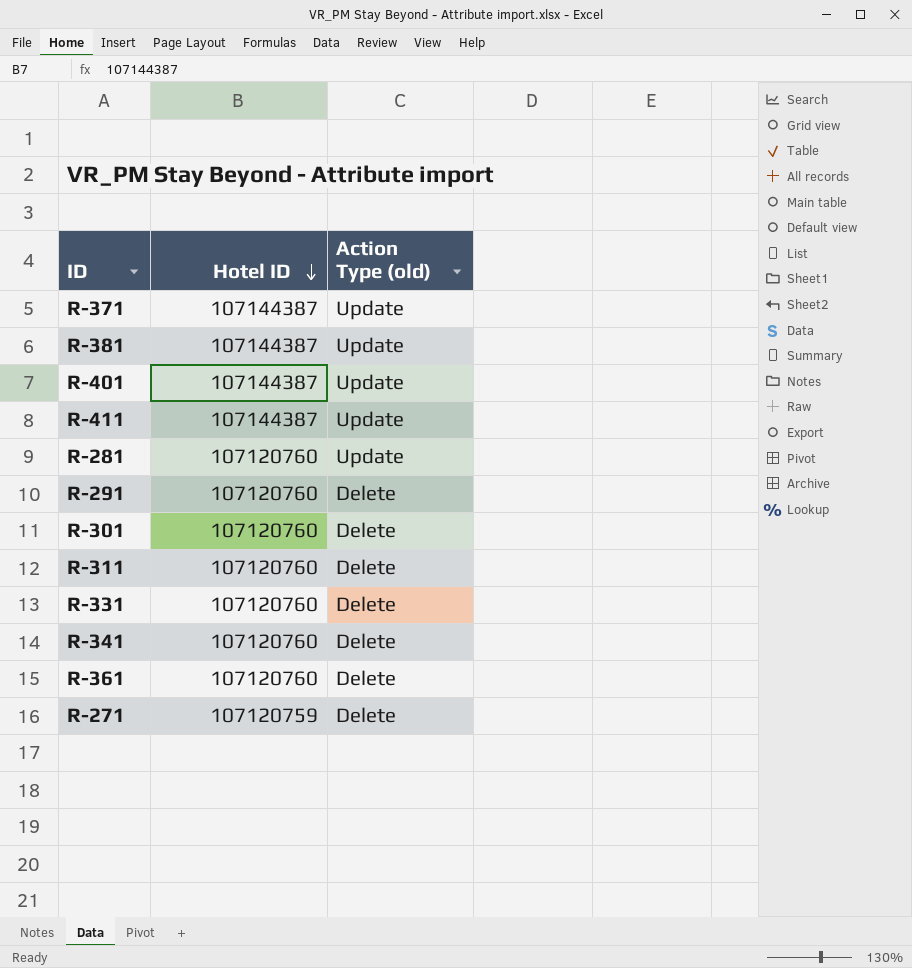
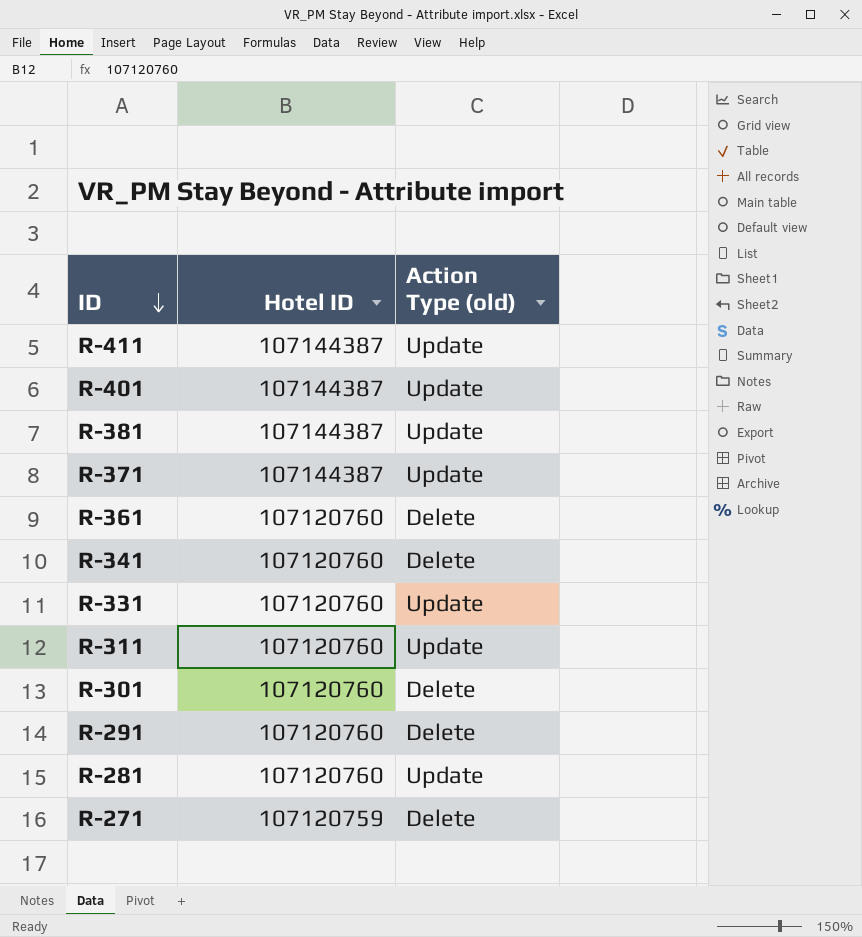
row order: Hotel ID descending -> ID descending
R-331 | Action Type (old): Delete -> Update
R-311 | Action Type (old): Delete -> Update

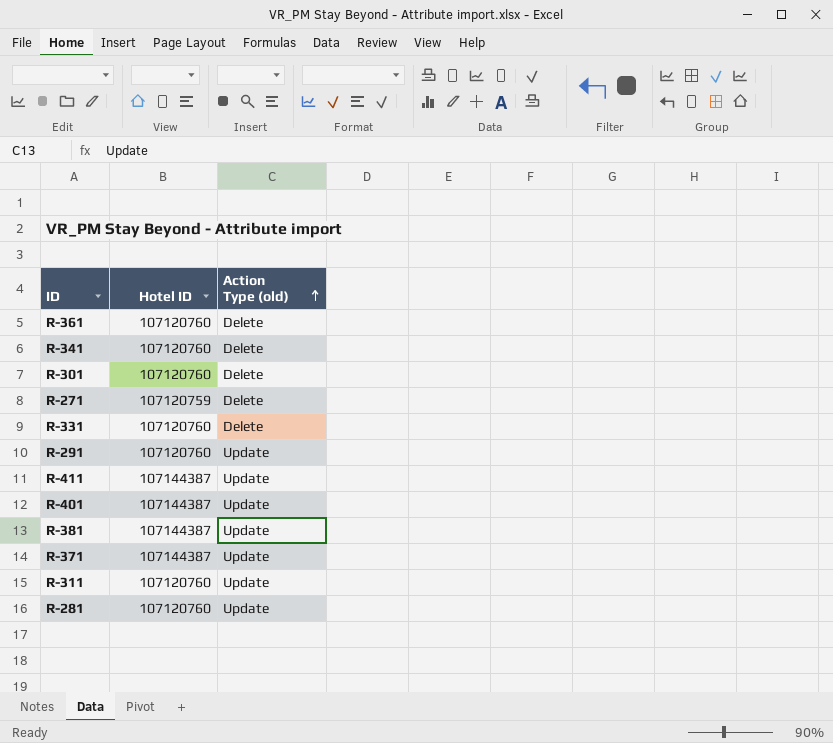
row order: ID descending -> Action Type (old) ascending
R-331 | Action Type (old): Update -> Delete
R-291 | Action Type (old): Delete -> Update

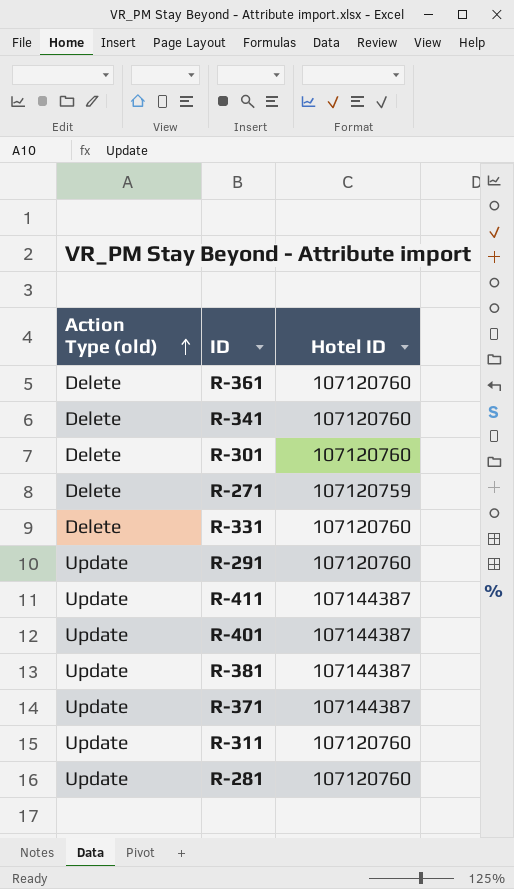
column Action Type (old) | position: 3 -> 1

